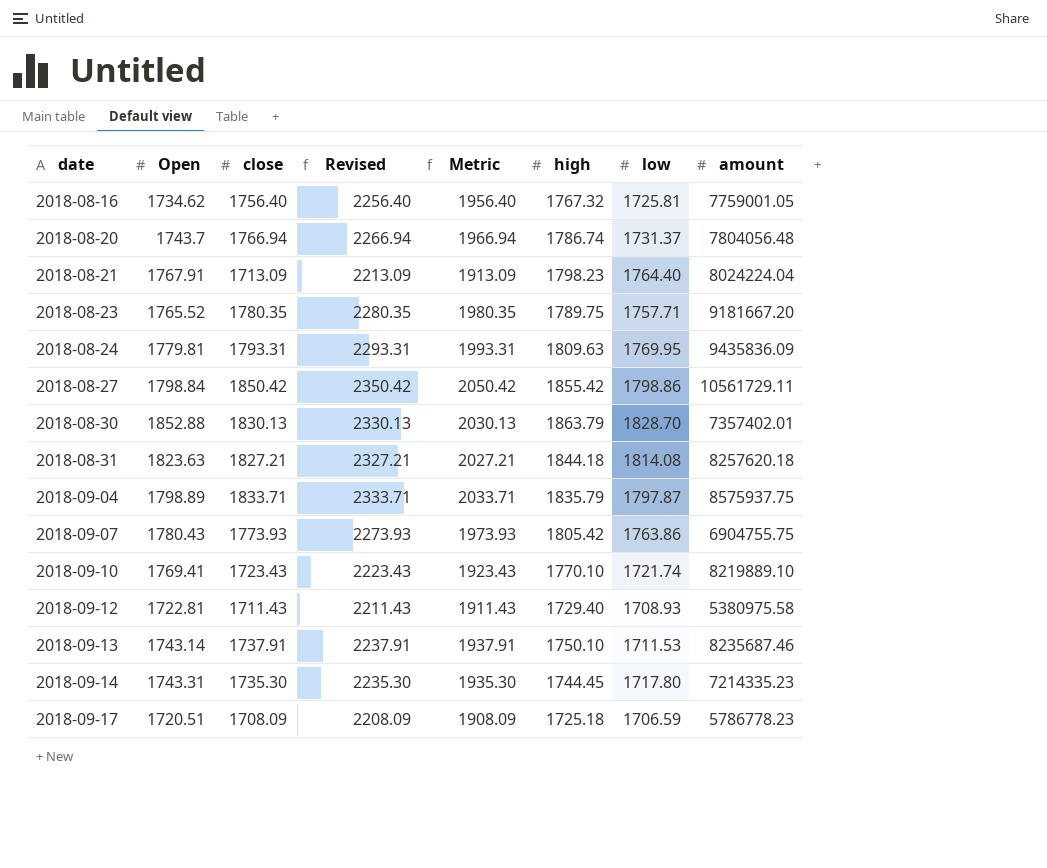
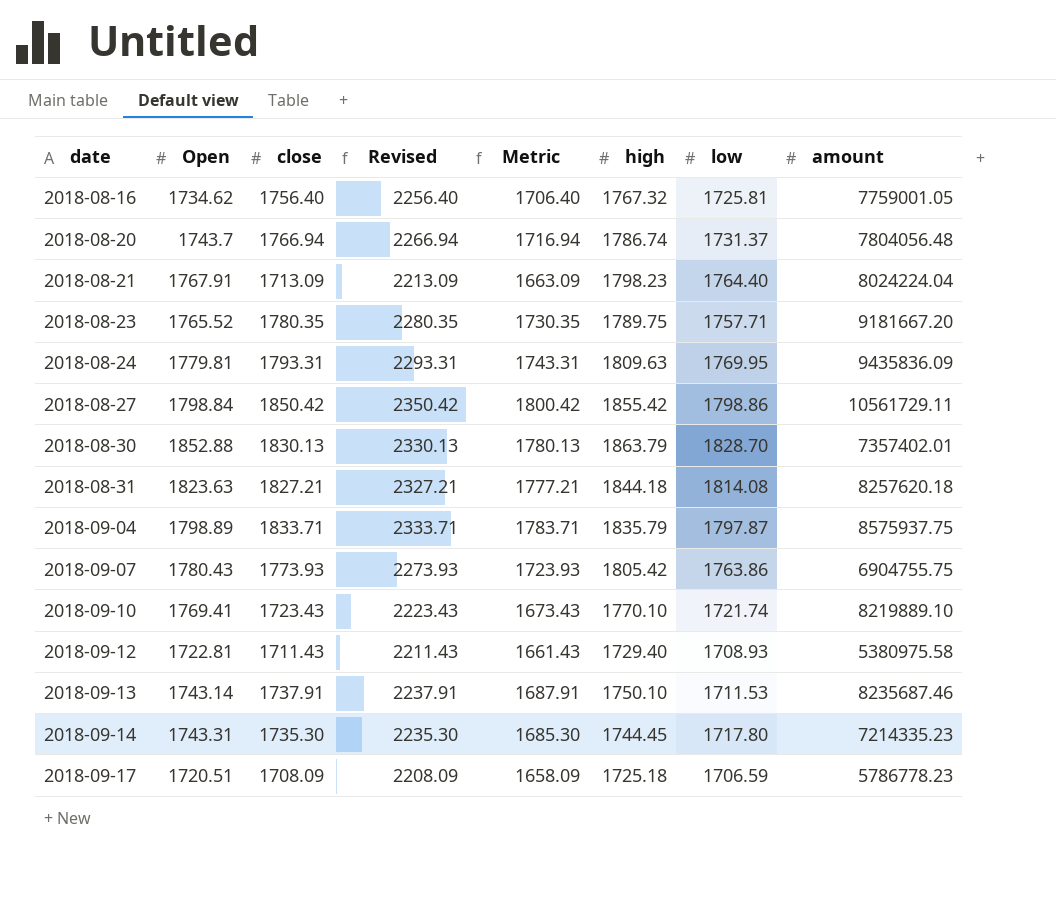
column Metric | formula: [close] + 200 -> [close] - 50

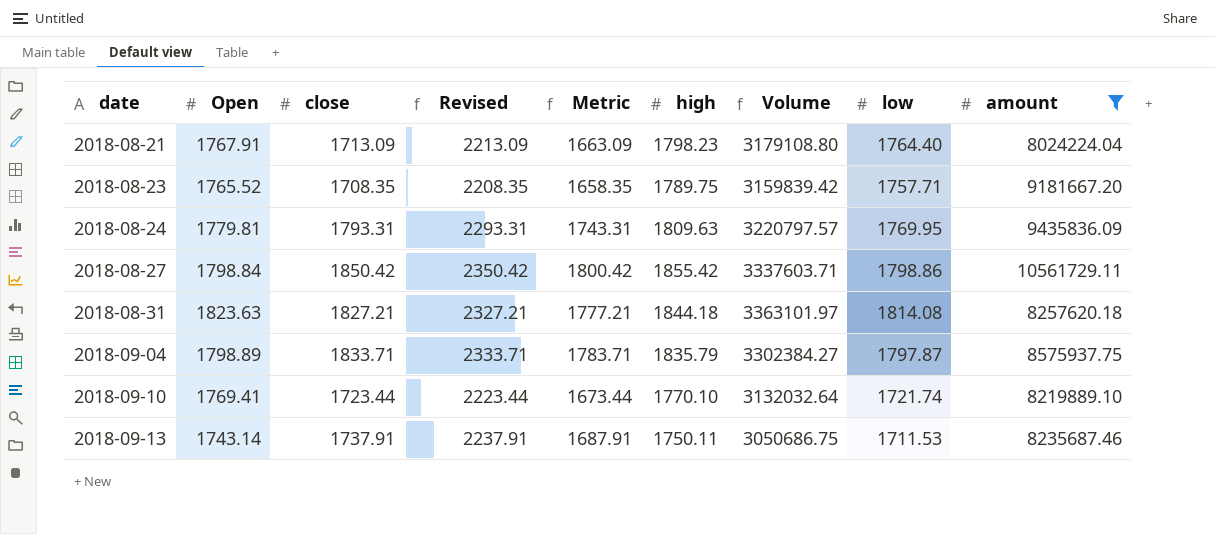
filter: none -> amount >= 8024224.04
column Volume | formula: none -> [Open] * [high]
2018-08-23 | close: 1780.35 -> 1708.35
2018-08-23 | Revised: 2280.35 -> 2208.35
2018-08-23 | Metric: 1730.35 -> 1658.35
2018-09-10 | close: 1723.43 -> 1723.44
2018-09-10 | Revised: 2223.43 -> 2223.44
2018-09-10 | Metric: 1673.43 -> 1673.44
2018-09-13 | high: 1750.10 -> 1750.11

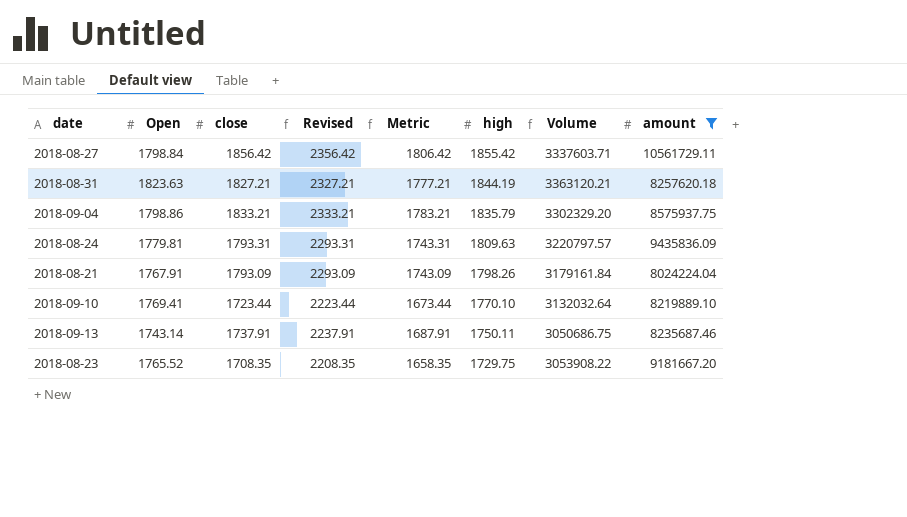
row order: date ascending -> high descending
column low | position: 8 -> none
2018-08-27 | close: 1850.42 -> 1856.42
2018-08-27 | Revised: 2350.42 -> 2356.42
2018-08-27 | Metric: 1800.42 -> 1806.42
2018-08-31 | high: 1844.18 -> 1844.19
2018-08-31 | Volume: 3363101.97 -> 3363120.21
2018-09-04 | Open: 1798.89 -> 1798.86
2018-09-04 | close: 1833.71 -> 1833.21
2018-09-04 | Revised: 2333.71 -> 2333.21
2018-09-04 | Metric: 1783.71 -> 1783.21
2018-09-04 | Volume: 3302384.27 -> 3302329.20
2018-08-21 | close: 1713.09 -> 1793.09
2018-08-21 | Revised: 2213.09 -> 2293.09
2018-08-21 | Metric: 1663.09 -> 1743.09
2018-08-21 | high: 1798.23 -> 1798.26
2018-08-21 | Volume: 3179108.80 -> 3179161.84
2018-08-23 | high: 1789.75 -> 1729.75
2018-08-23 | Volume: 3159839.42 -> 3053908.22

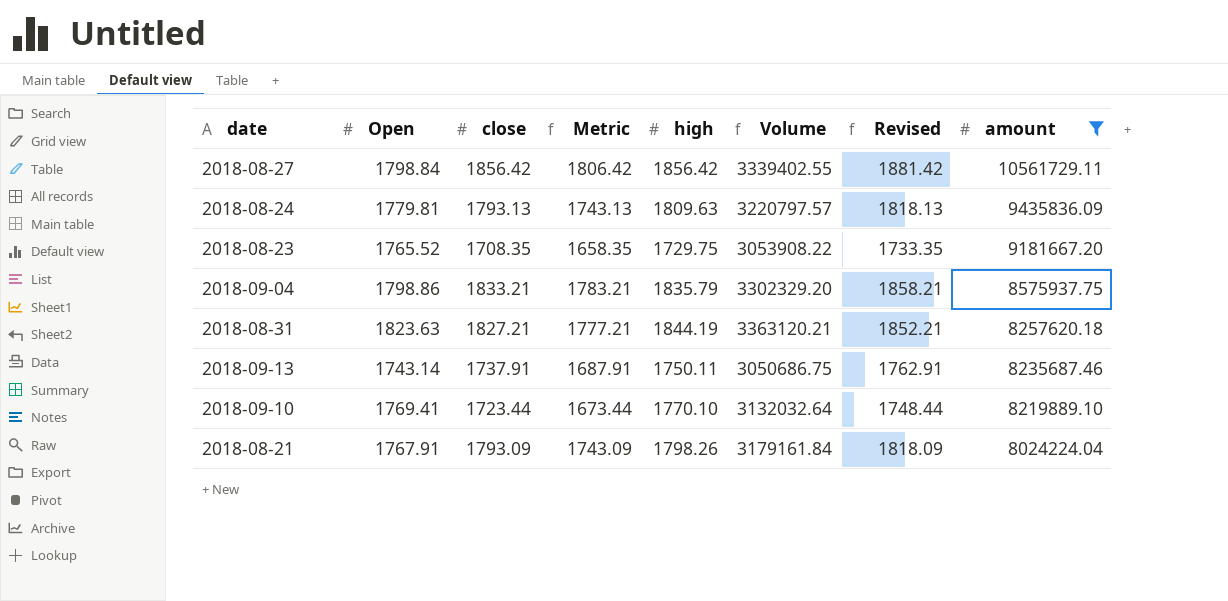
row order: high descending -> amount descending
column Revised | formula: [close] + 500 -> [close] + 25
column Revised | position: 4 -> 7
2018-08-27 | high: 1855.42 -> 1856.42
2018-08-27 | Volume: 3337603.71 -> 3339402.55
2018-08-24 | close: 1793.31 -> 1793.13
2018-08-24 | Metric: 1743.31 -> 1743.13

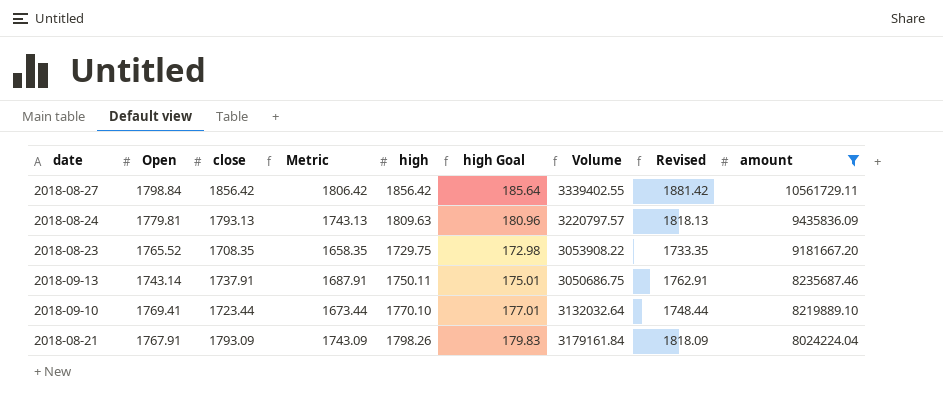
column high Goal | formula: none -> [high] * 0.1
row 2018-09-04: 1798.86 | 1833.21 | 1783.21 | 1835.79 | 3302329.20 | 1858.21 | 8575937.75 -> none
row 2018-08-31: 1823.63 | 1827.21 | 1777.21 | 1844.19 | 3363120.21 | 1852.21 | 8257620.18 -> none

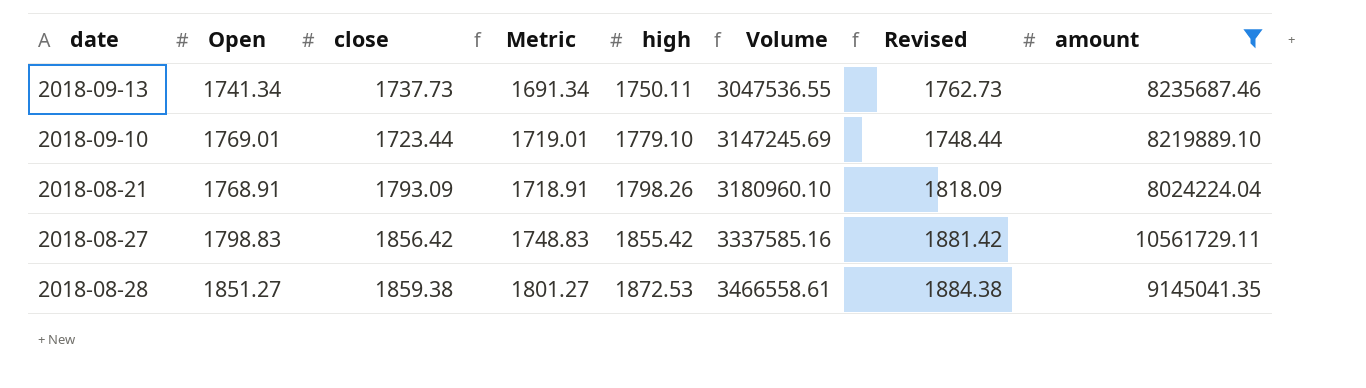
row order: amount descending -> high ascending
column high Goal | formula: [high] * 0.1 -> none
column Metric | formula: [close] - 50 -> [Open] - 50
row 2018-08-24: 1779.81 | 1793.13 | 1743.13 | 1809.63 | 180.96 | 3220797.57 | 1818.13 | 9435836.09 -> none
row 2018-08-23: 1765.52 | 1708.35 | 1658.35 | 1729.75 | 172.98 | 3053908.22 | 1733.35 | 9181667.20 -> none
2018-09-13 | Open: 1743.14 -> 1741.34
2018-09-13 | close: 1737.91 -> 1737.73
2018-09-13 | Volume: 3050686.75 -> 3047536.55
2018-09-13 | Revised: 1762.91 -> 1762.73
2018-09-10 | Open: 1769.41 -> 1769.01
2018-09-10 | high: 1770.10 -> 1779.10
2018-09-10 | Volume: 3132032.64 -> 3147245.69
2018-08-21 | Open: 1767.91 -> 1768.91
2018-08-21 | Volume: 3179161.84 -> 3180960.10
2018-08-27 | Open: 1798.84 -> 1798.83
2018-08-27 | high: 1856.42 -> 1855.42
2018-08-27 | Volume: 3339402.55 -> 3337585.16
row 2018-08-28: none -> 1851.27 | 1859.38 | 1801.27 | 1872.53 | 3466558.61 | 1884.38 | 9145041.35

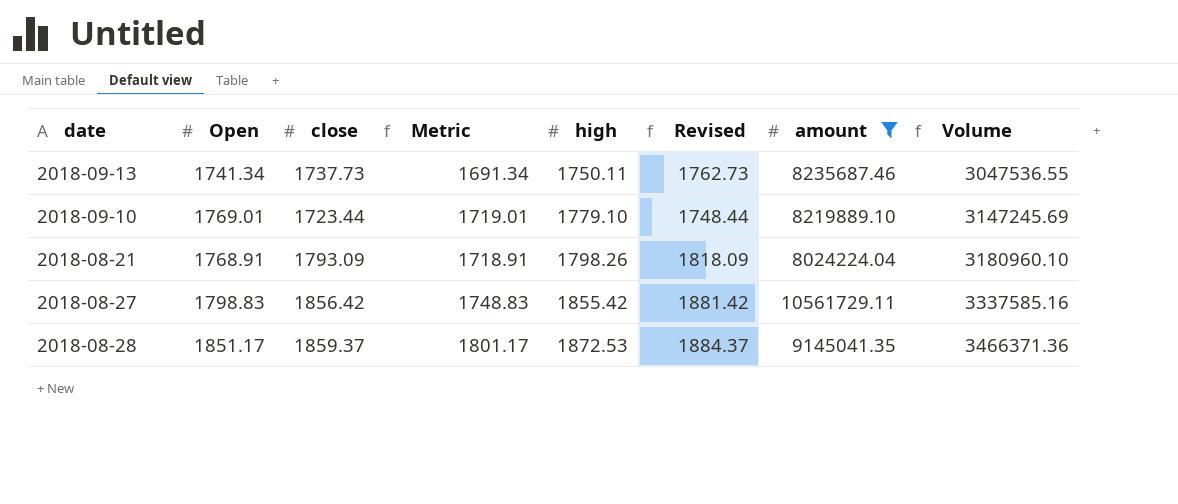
column Volume | position: 6 -> 8
2018-08-28 | Open: 1851.27 -> 1851.17
2018-08-28 | close: 1859.38 -> 1859.37
2018-08-28 | Metric: 1801.27 -> 1801.17
2018-08-28 | Revised: 1884.38 -> 1884.37
2018-08-28 | Volume: 3466558.61 -> 3466371.36

